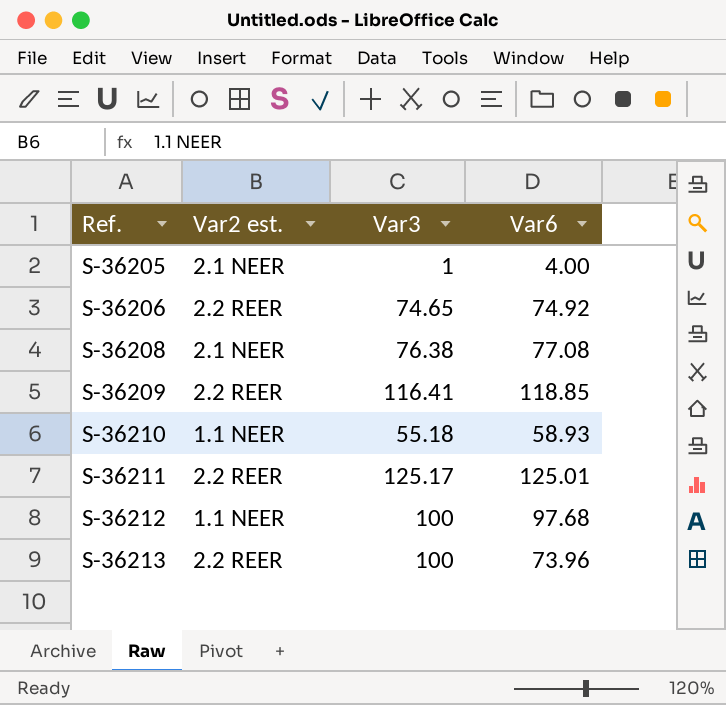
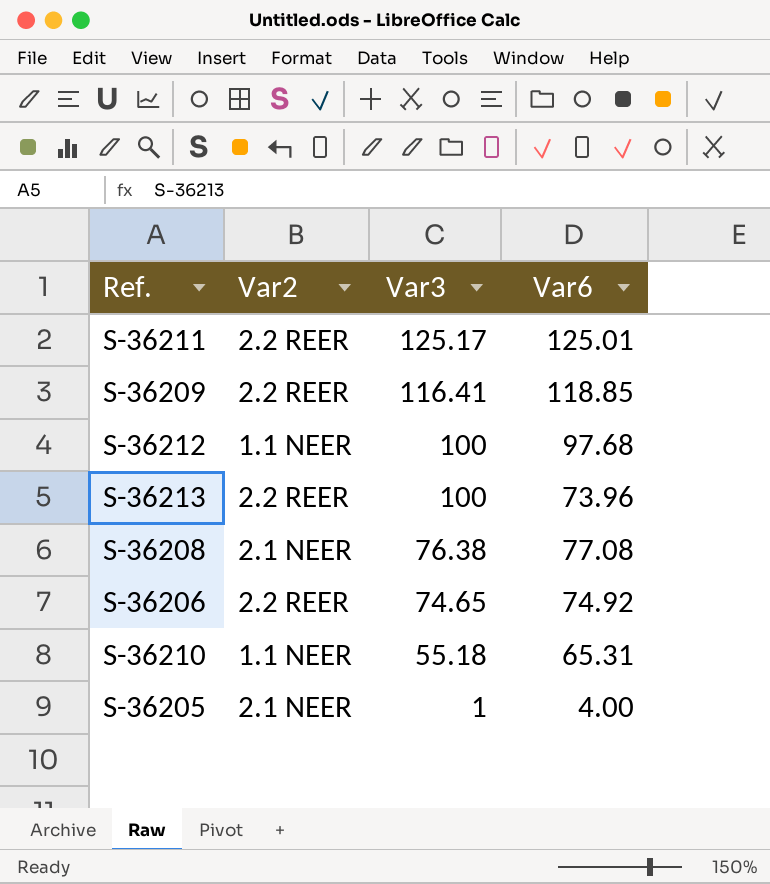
row order: Ref. ascending -> Var3 descending
column name: Var2 est. -> Var2
S-36210 | Var6: 58.93 -> 65.31

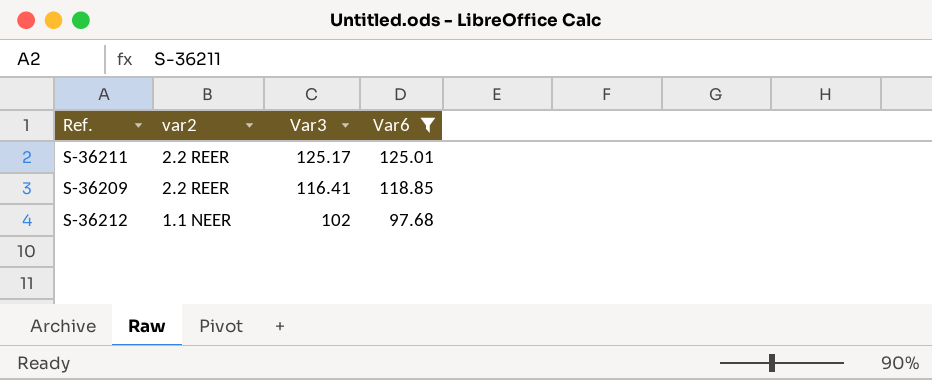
filter: none -> Var6 >= 97.68
column name: Var2 -> var2
S-36212 | Var3: 100 -> 102

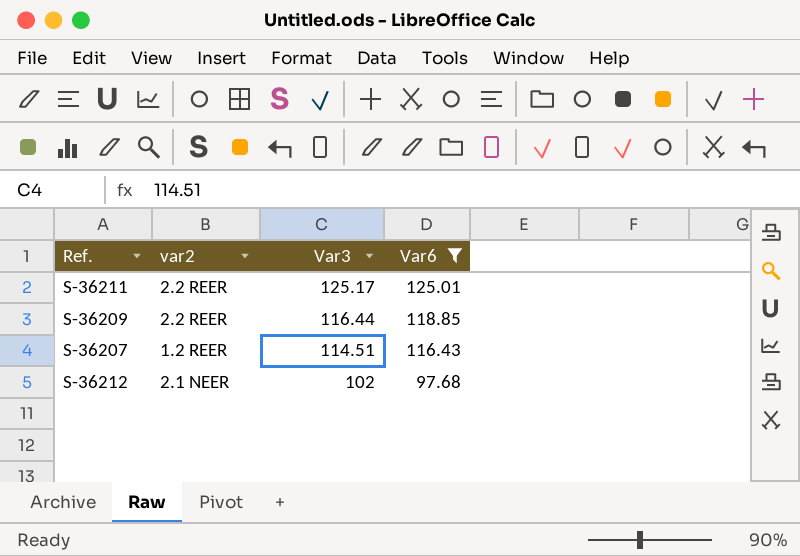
S-36209 | Var3: 116.41 -> 116.44
row S-36207: none -> 1.2 REER | 114.51 | 116.43
S-36212 | var2: 1.1 NEER -> 2.1 NEER

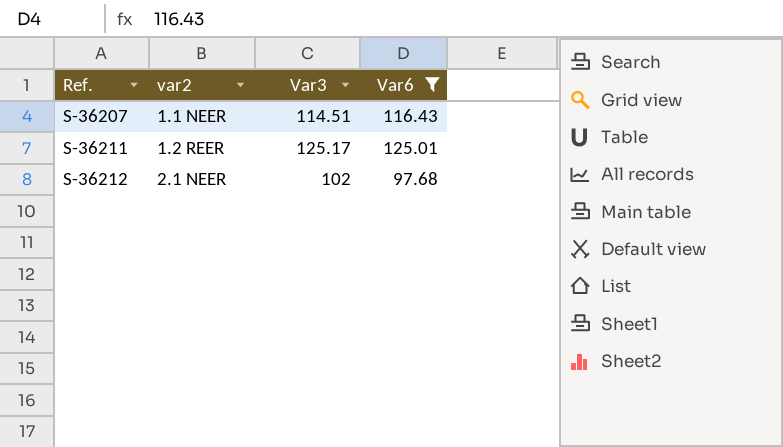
row order: Var3 descending -> Ref. ascending
row S-36209: 2.2 REER | 116.44 | 118.85 -> none
S-36207 | var2: 1.2 REER -> 1.1 NEER
S-36211 | var2: 2.2 REER -> 1.2 REER

